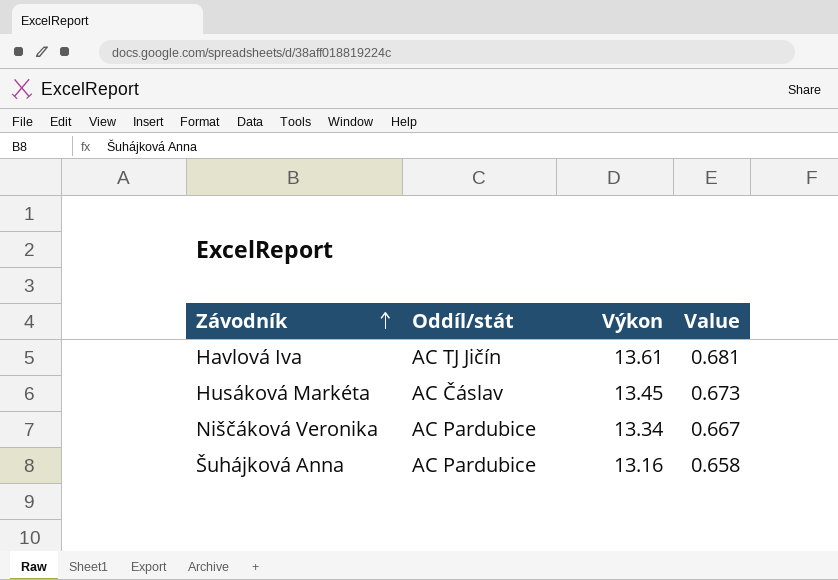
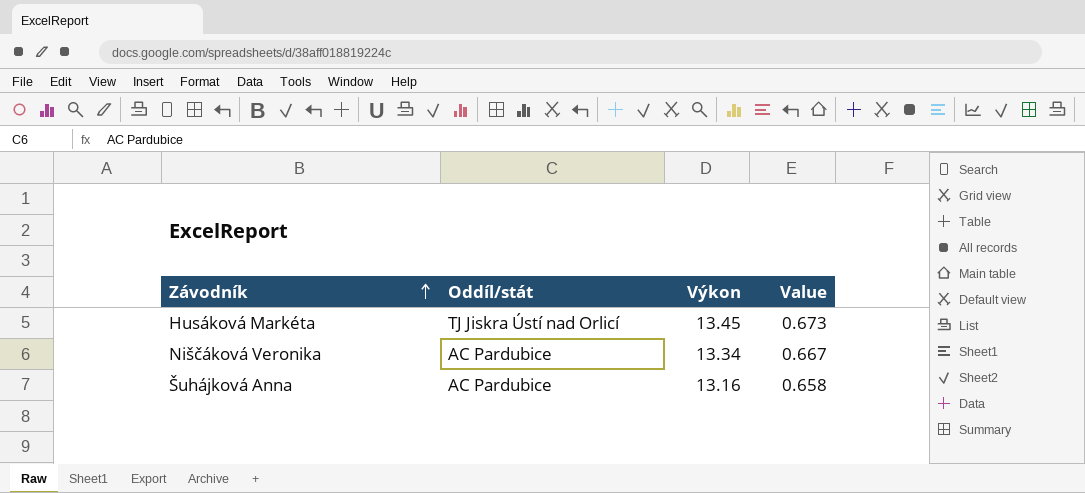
row Havlová Iva: AC TJ Jičín | 13.61 | 0.681 -> none
Husáková Markéta | Oddíl/stát: AC Čáslav -> TJ Jiskra Ústí nad Orlicí

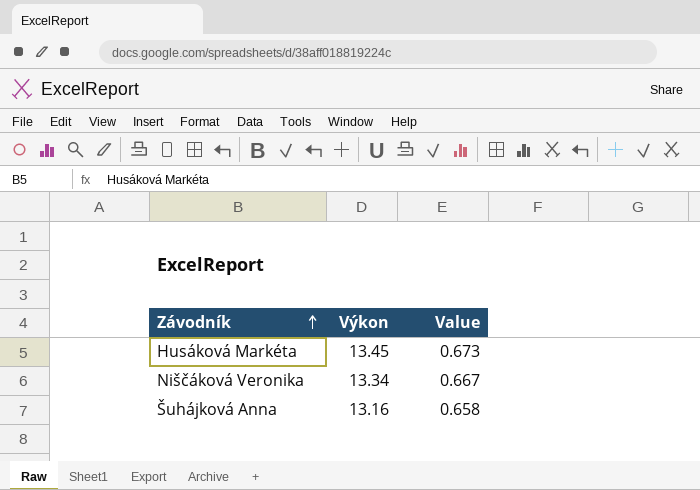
column Oddíl/stát | position: 2 -> none

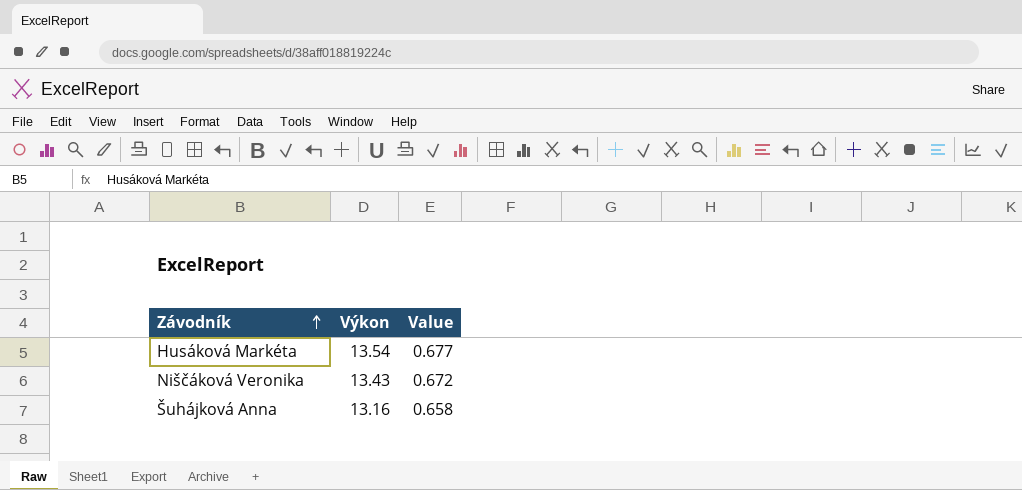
Husáková Markéta | Výkon: 13.45 -> 13.54
Husáková Markéta | Value: 0.673 -> 0.677
Niščáková Veronika | Výkon: 13.34 -> 13.43
Niščáková Veronika | Value: 0.667 -> 0.672

